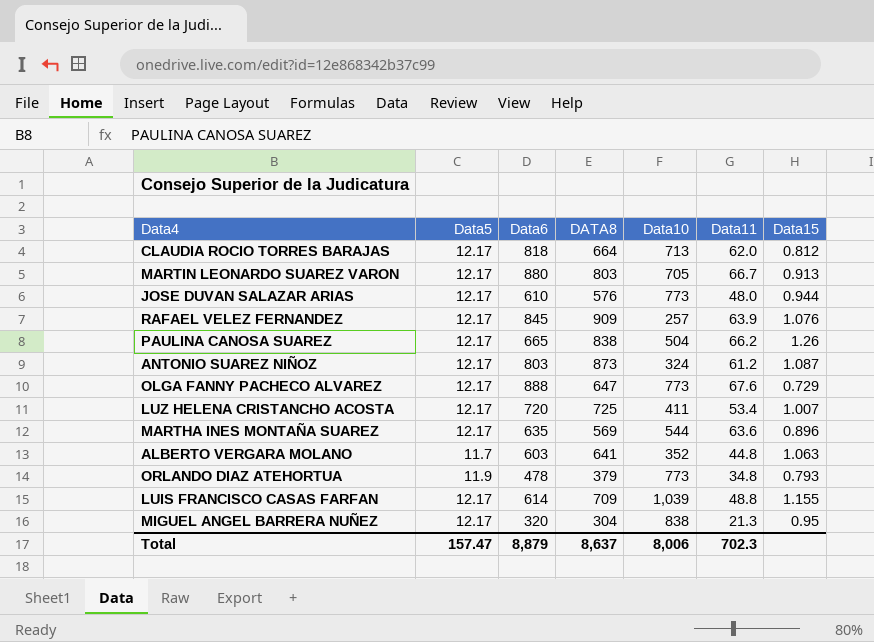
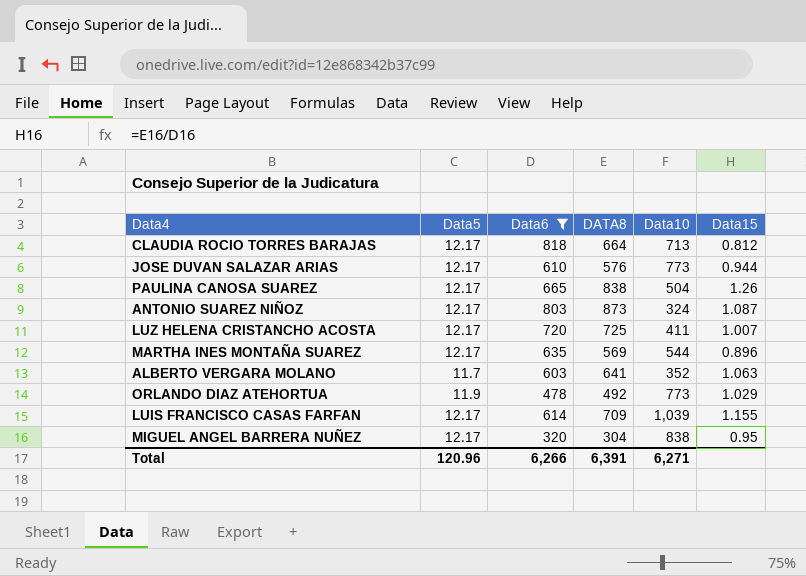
filter: none -> Data6 <= 818
column Data11 | position: 6 -> none
ORLANDO DIAZ ATEHORTUA | DATA8: 379 -> 492
ORLANDO DIAZ ATEHORTUA | Data15: 0.793 -> 1.029
Total | Data5: 157.47 -> 120.96
Total | Data6: 8,879 -> 6,266
Total | DATA8: 8,637 -> 6,391
Total | Data10: 8,006 -> 6,271

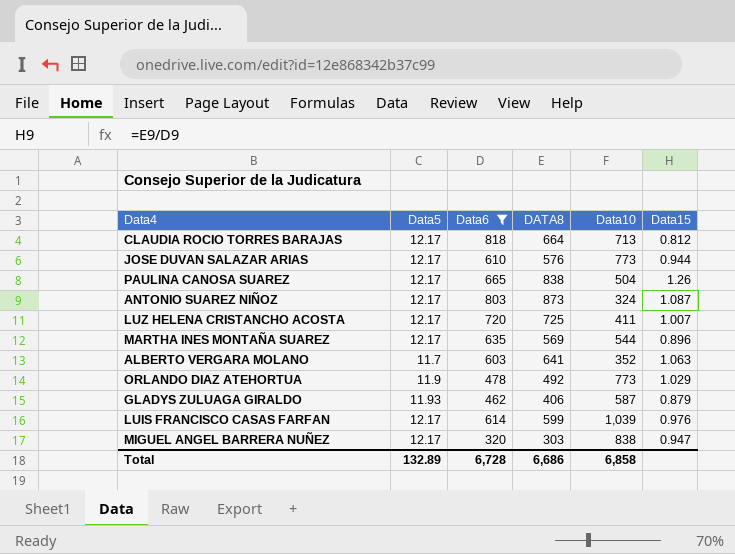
row GLADYS ZULUAGA GIRALDO: none -> 11.93 | 462 | 406 | 587 | 0.879
LUIS FRANCISCO CASAS FARFAN | DATA8: 709 -> 599
LUIS FRANCISCO CASAS FARFAN | Data15: 1.155 -> 0.976
MIGUEL ANGEL BARRERA NUÑEZ | DATA8: 304 -> 303
MIGUEL ANGEL BARRERA NUÑEZ | Data15: 0.95 -> 0.947
Total | Data5: 120.96 -> 132.89
Total | Data6: 6,266 -> 6,728
Total | DATA8: 6,391 -> 6,686
Total | Data10: 6,271 -> 6,858

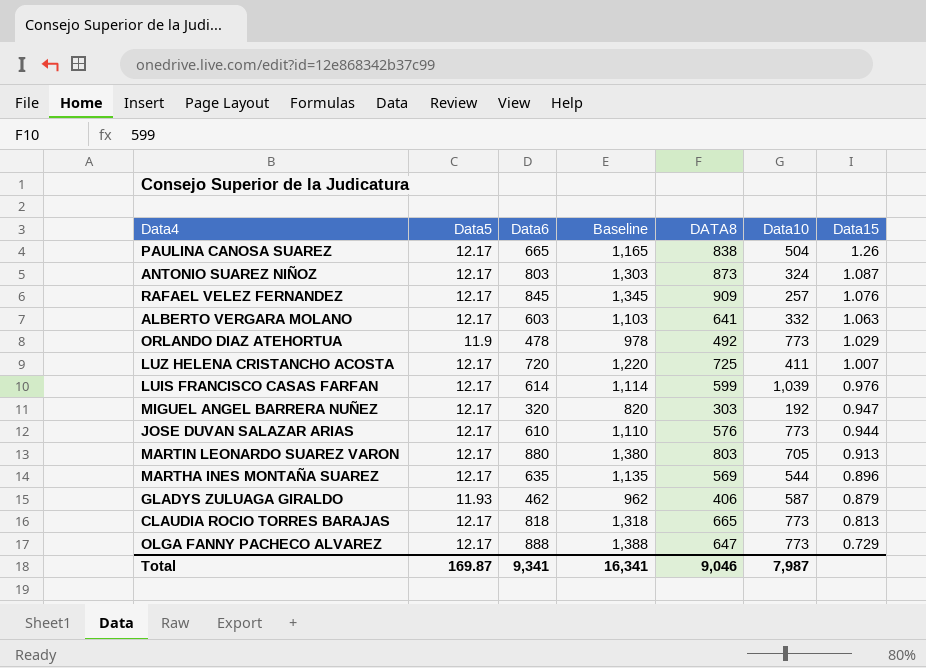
filter: Data6 <= 818 -> none
row order: none -> Data15 descending
column Baseline | formula: none -> [Data6] + 500
ALBERTO VERGARA MOLANO | Data5: 11.7 -> 12.17
ALBERTO VERGARA MOLANO | Data10: 352 -> 332
MIGUEL ANGEL BARRERA NUÑEZ | Data10: 838 -> 192
CLAUDIA ROCIO TORRES BARAJAS | DATA8: 664 -> 665
CLAUDIA ROCIO TORRES BARAJAS | Data10: 713 -> 773
CLAUDIA ROCIO TORRES BARAJAS | Data15: 0.812 -> 0.813
Total | Data5: 132.89 -> 169.87
Total | Data6: 6,728 -> 9,341
Total | DATA8: 6,686 -> 9,046
Total | Data10: 6,858 -> 7,987

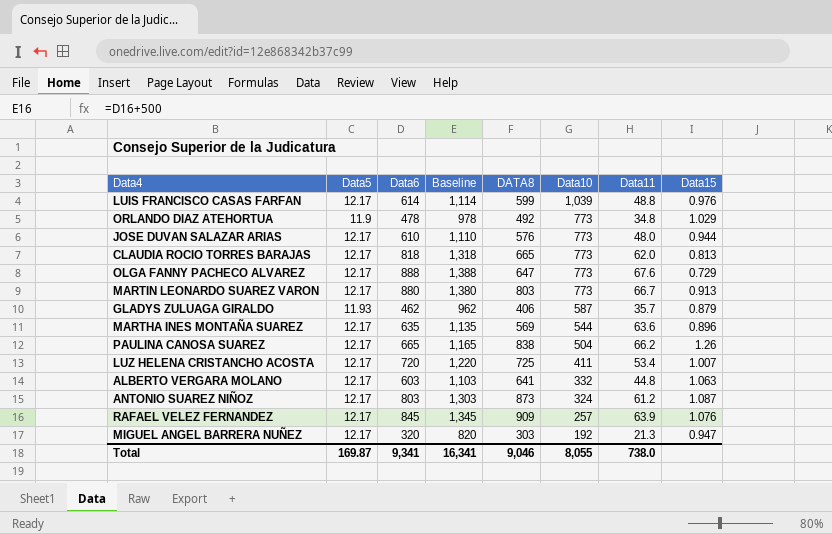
row order: Data15 descending -> Data10 descending
column Data11 | position: none -> 7
MARTIN LEONARDO SUAREZ VARON | Data10: 705 -> 773
Total | Data10: 7,987 -> 8,055

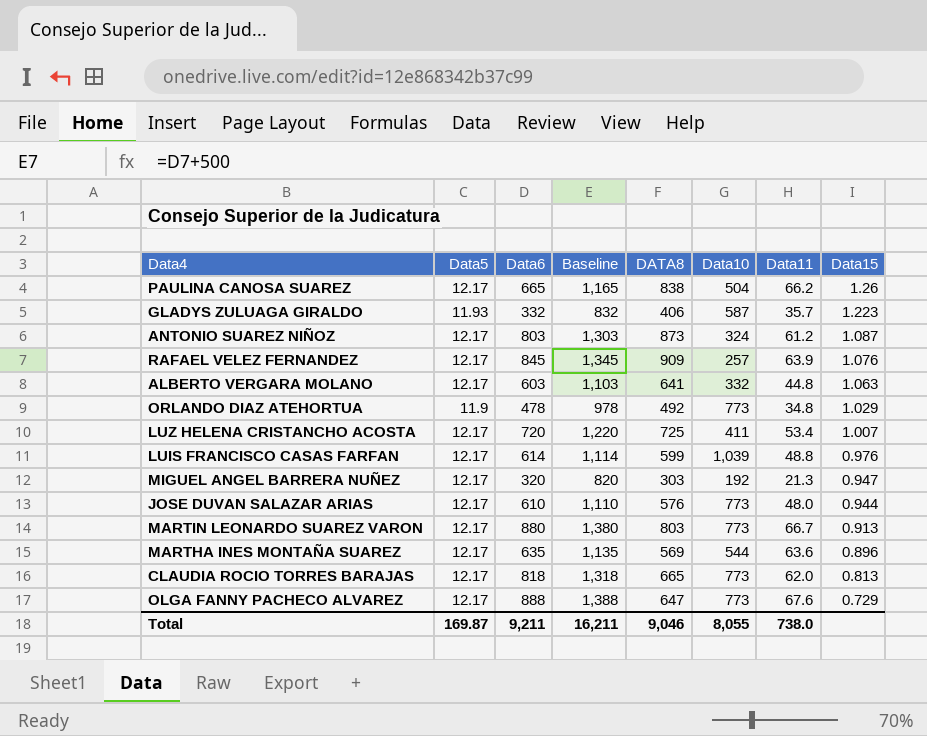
row order: Data10 descending -> Data15 descending
GLADYS ZULUAGA GIRALDO | Data6: 462 -> 332
GLADYS ZULUAGA GIRALDO | Baseline: 962 -> 832
GLADYS ZULUAGA GIRALDO | Data15: 0.879 -> 1.223
Total | Data6: 9,341 -> 9,211
Total | Baseline: 16,341 -> 16,211

